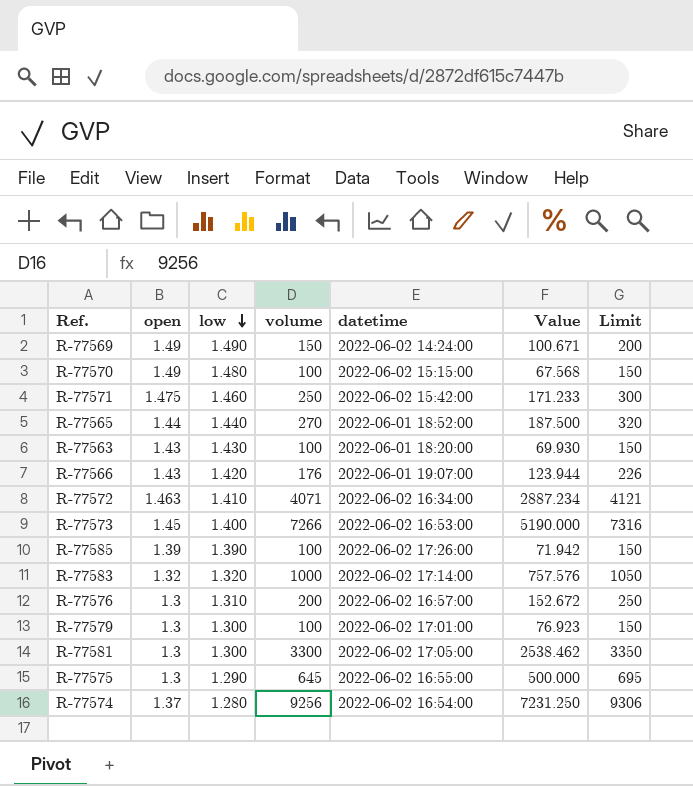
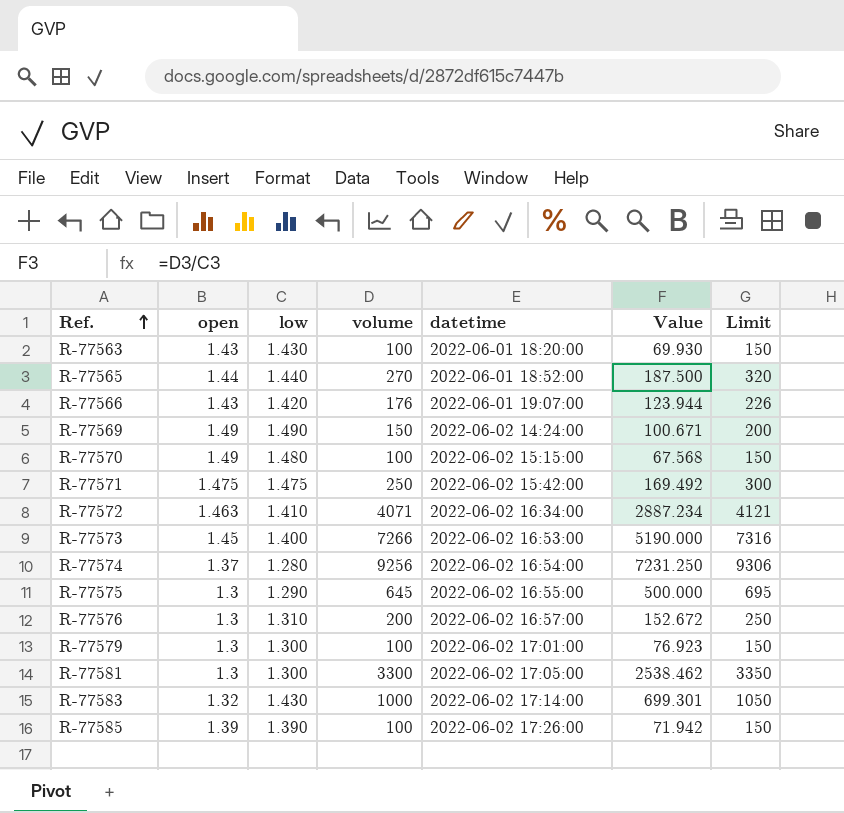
row order: low descending -> Ref. ascending
R-77571 | low: 1.460 -> 1.475
R-77571 | Value: 171.233 -> 169.492
R-77583 | low: 1.320 -> 1.430
R-77583 | Value: 757.576 -> 699.301

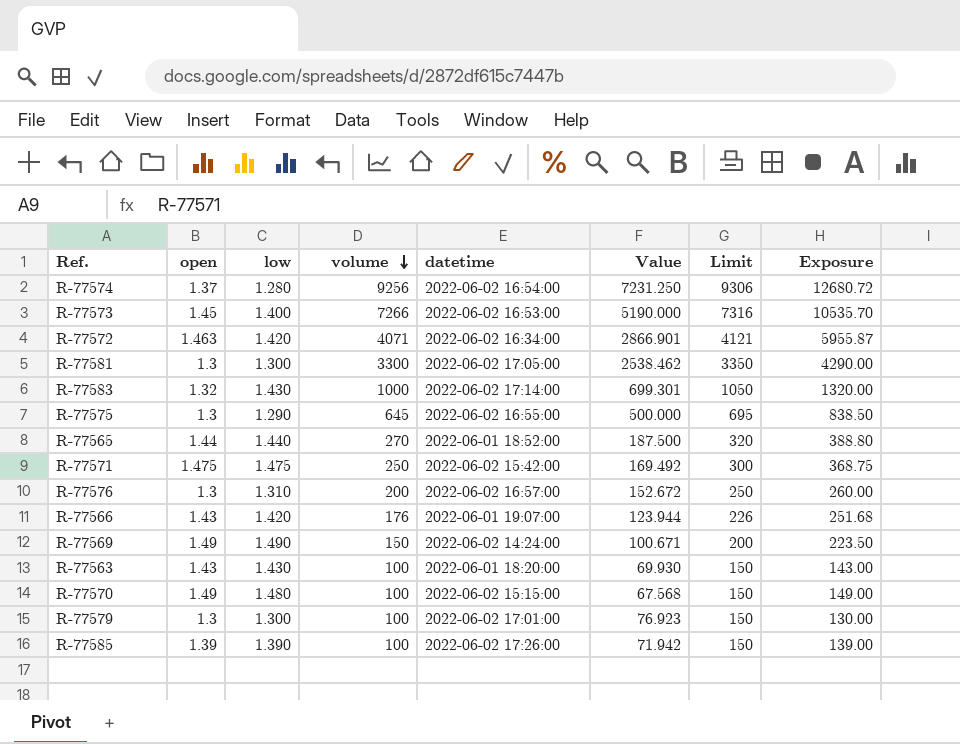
row order: Ref. ascending -> volume descending
column Exposure | formula: none -> [open] * [volume]
R-77572 | low: 1.410 -> 1.420
R-77572 | Value: 2887.234 -> 2866.901

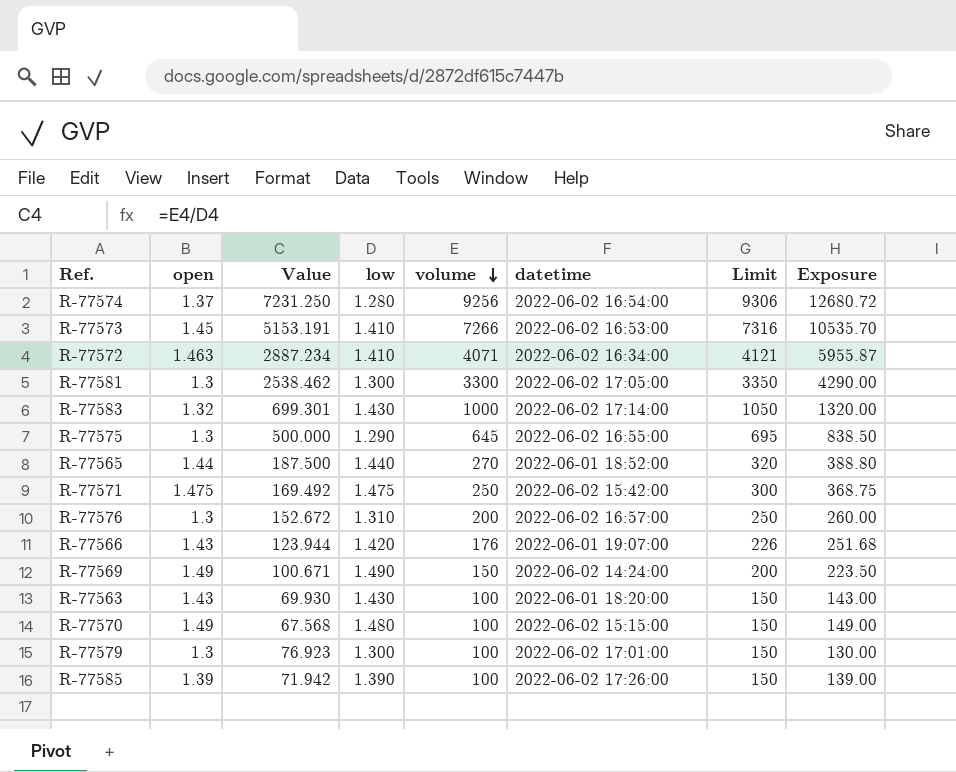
column Value | position: 6 -> 3
R-77573 | Value: 5190.000 -> 5153.191
R-77573 | low: 1.400 -> 1.410
R-77572 | Value: 2866.901 -> 2887.234
R-77572 | low: 1.420 -> 1.410

